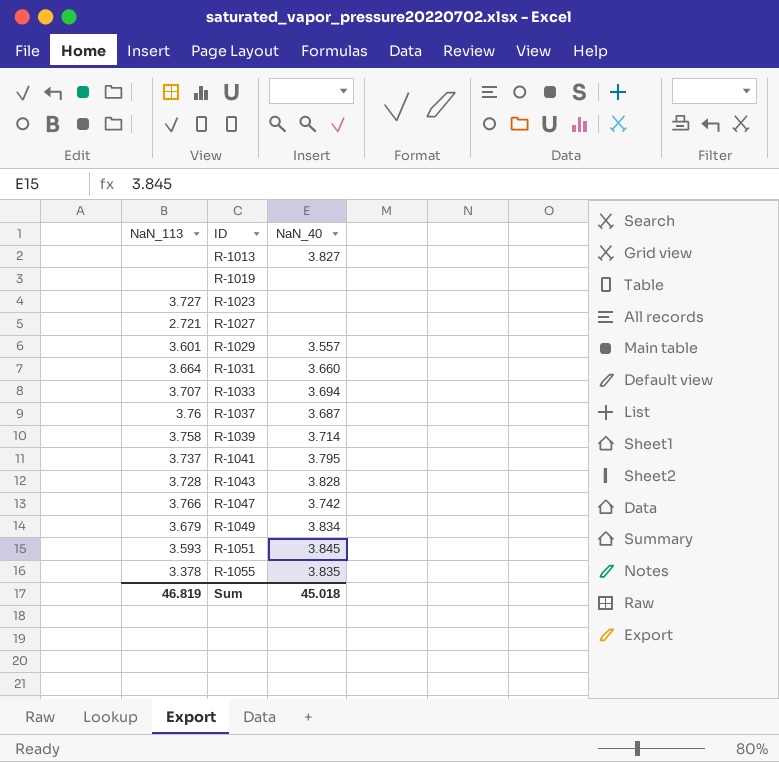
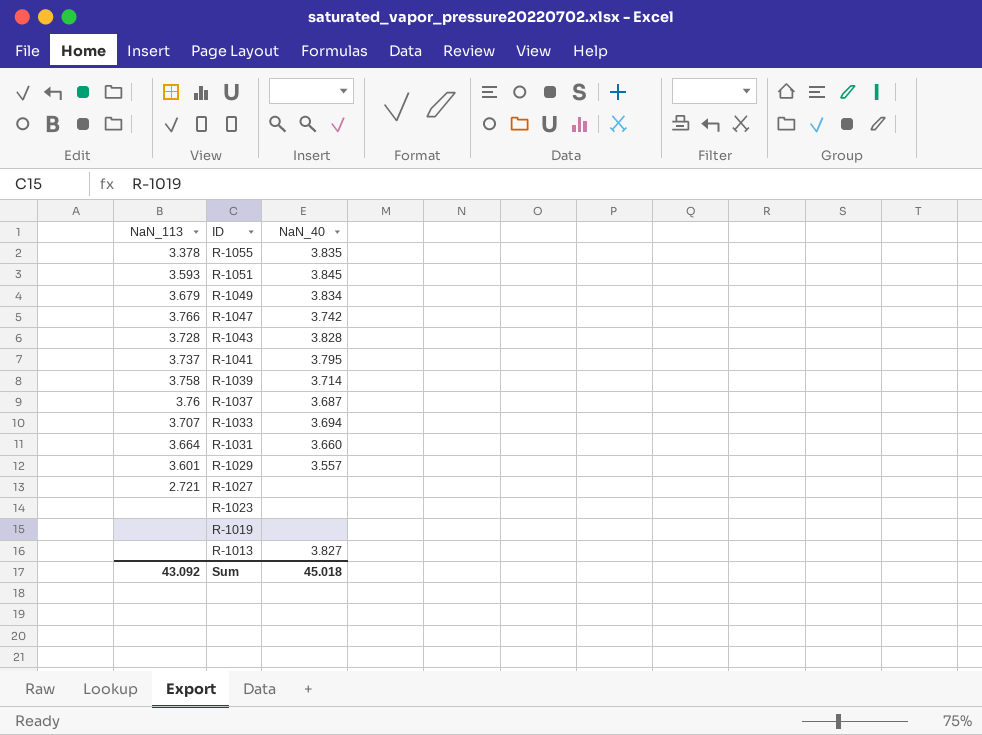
row order: ID ascending -> ID descending
R-1023 | NaN_113: 3.727 -> none
Sum | NaN_113: 46.819 -> 43.092

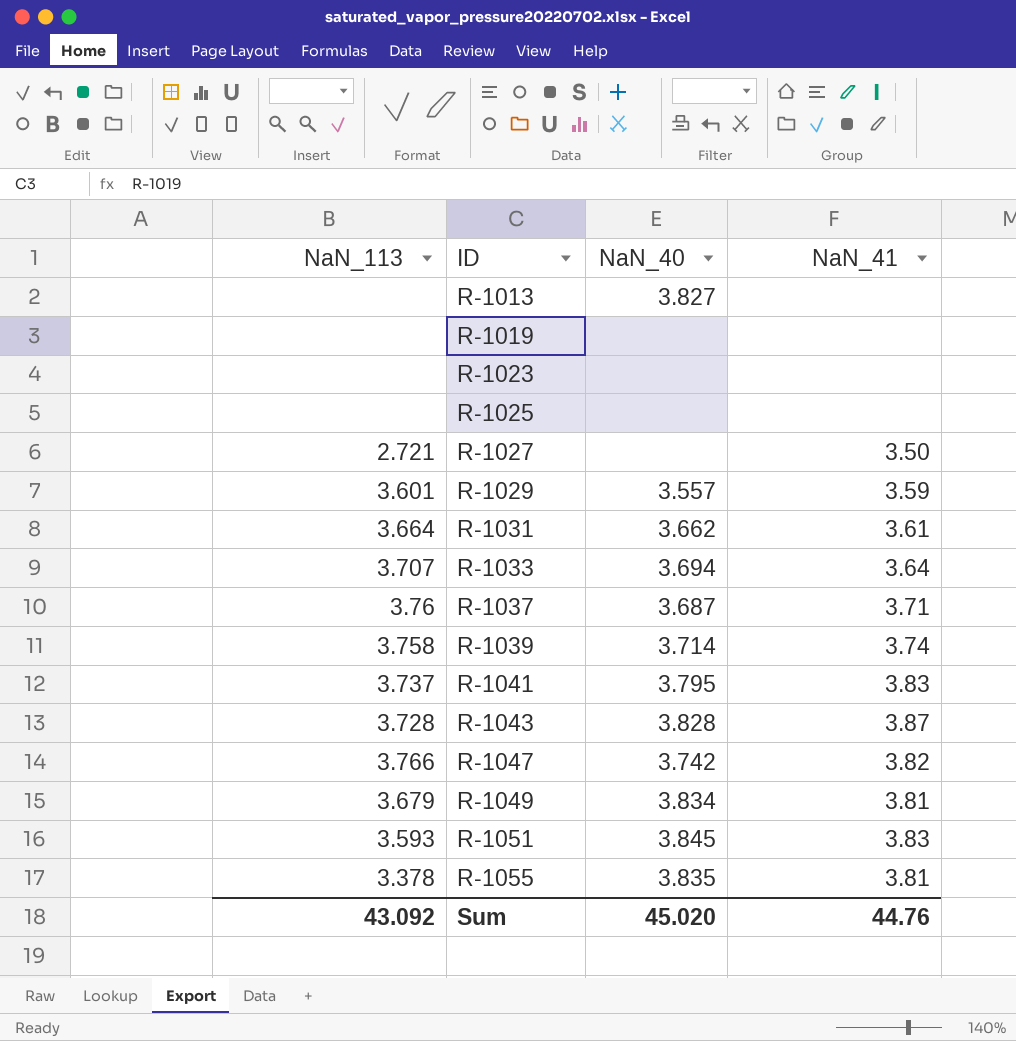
row order: ID descending -> ID ascending
column NaN_41 | position: none -> 4
row R-1025: none -> none | none | none
R-1031 | NaN_40: 3.660 -> 3.662
Sum | NaN_40: 45.018 -> 45.020

